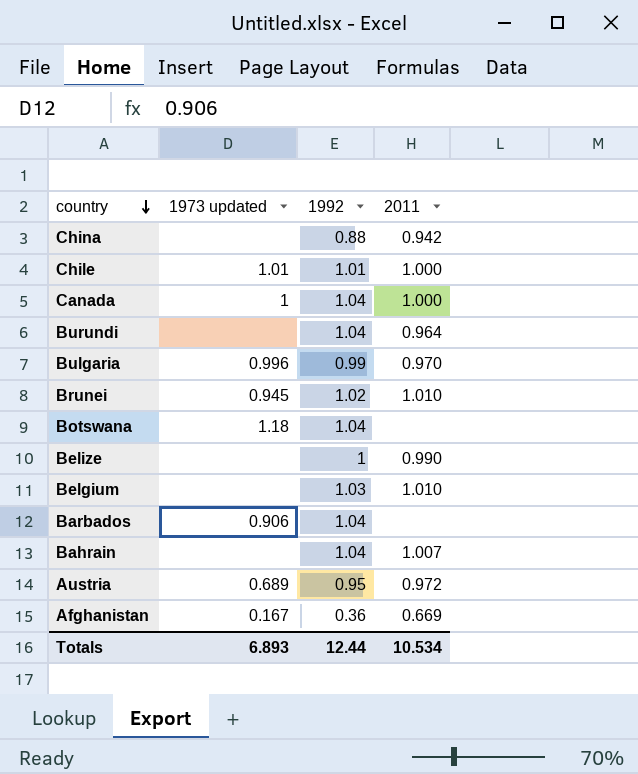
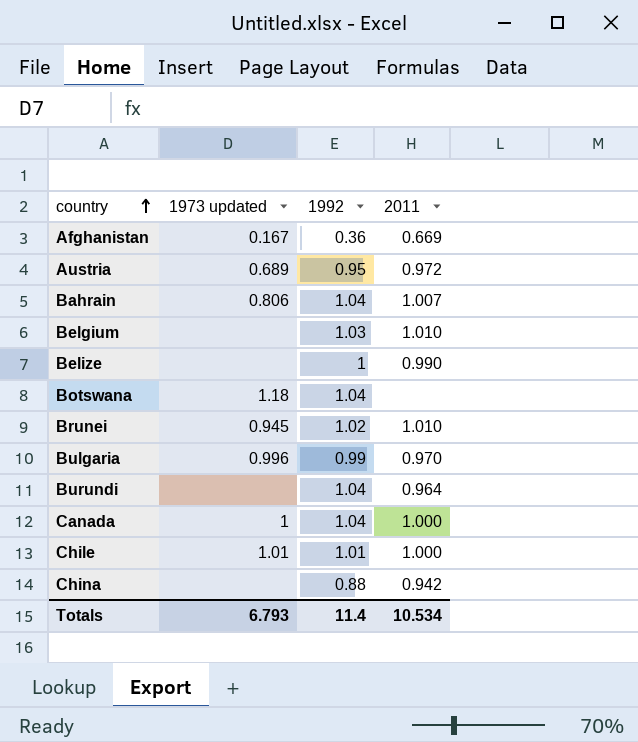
row order: country descending -> country ascending
row Barbados: 0.906 | 1.04 | none -> none
Bahrain | 1973 updated: none -> 0.806
Totals | 1973 updated: 6.893 -> 6.793
Totals | 1992: 12.44 -> 11.4

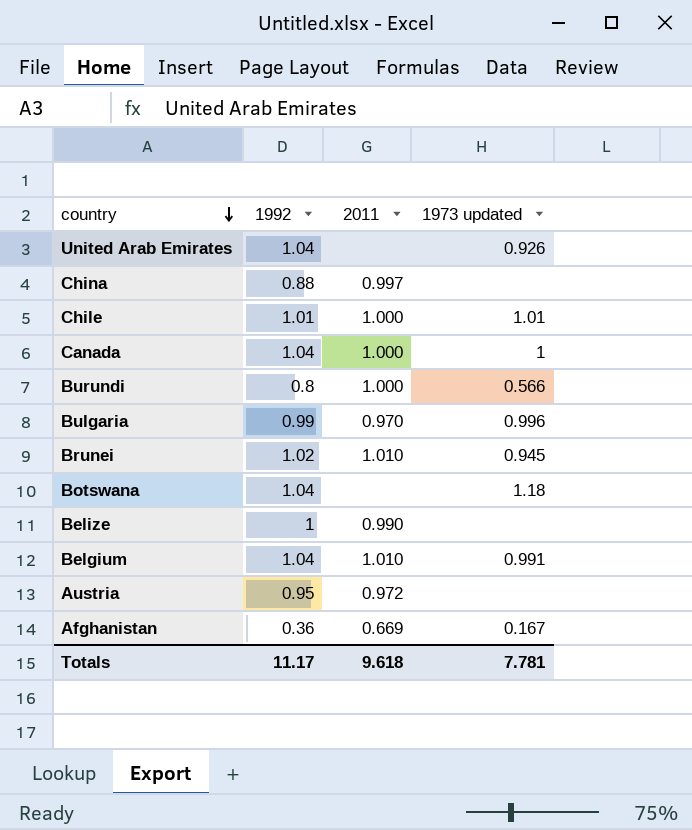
row order: country ascending -> country descending
column 1973 updated | position: 2 -> 4
row Bahrain: 0.806 | 1.04 | 1.007 -> none
row United Arab Emirates: none -> 1.04 | none | 0.926
China | 2011: 0.942 -> 0.997
Burundi | 1992: 1.04 -> 0.8
Burundi | 2011: 0.964 -> 1.000
Burundi | 1973 updated: none -> 0.566
Belgium | 1992: 1.03 -> 1.04
Belgium | 1973 updated: none -> 0.991
Austria | 1973 updated: 0.689 -> none
Totals | 1992: 11.4 -> 11.17
Totals | 2011: 10.534 -> 9.618
Totals | 1973 updated: 6.793 -> 7.781

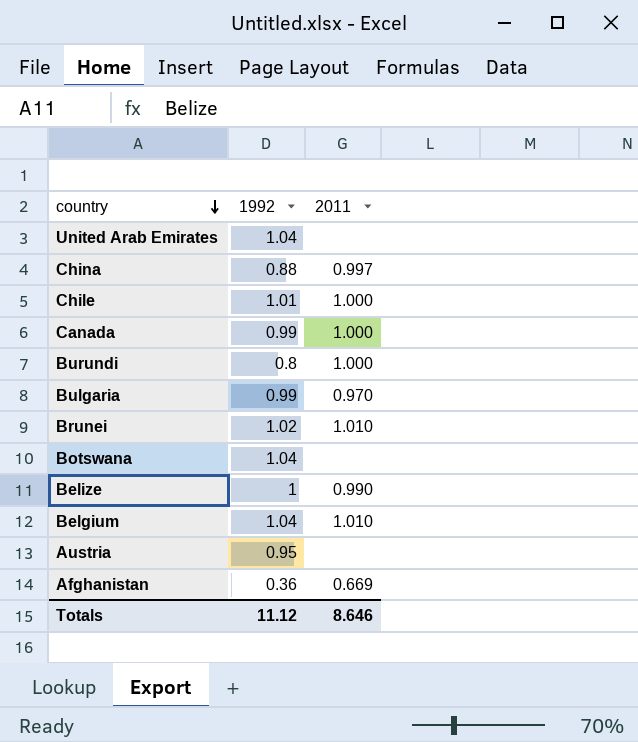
column 1973 updated | position: 4 -> none
Canada | 1992: 1.04 -> 0.99
Austria | 2011: 0.972 -> none
Totals | 1992: 11.17 -> 11.12
Totals | 2011: 9.618 -> 8.646

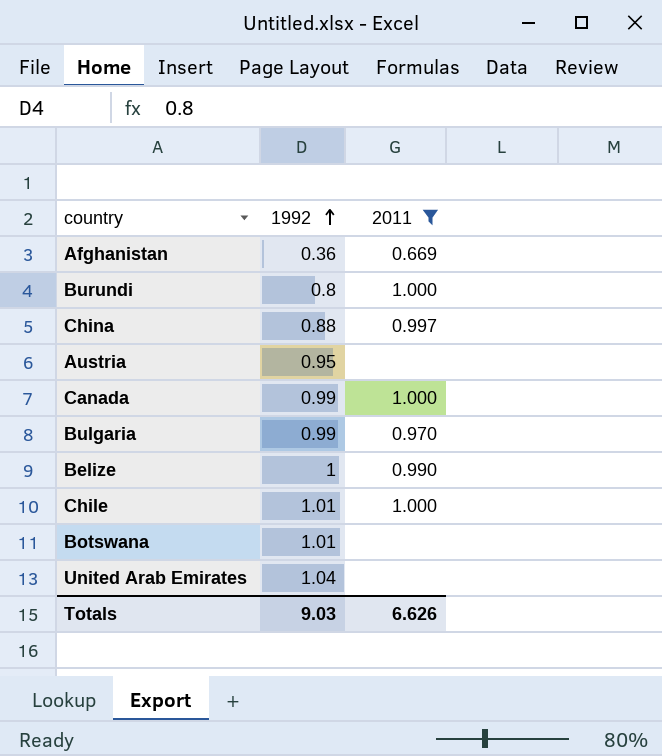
filter: none -> 2011 != 1.010
row order: country descending -> 1992 ascending
Botswana | 1992: 1.04 -> 1.01
Totals | 1992: 11.12 -> 9.03
Totals | 2011: 8.646 -> 6.626

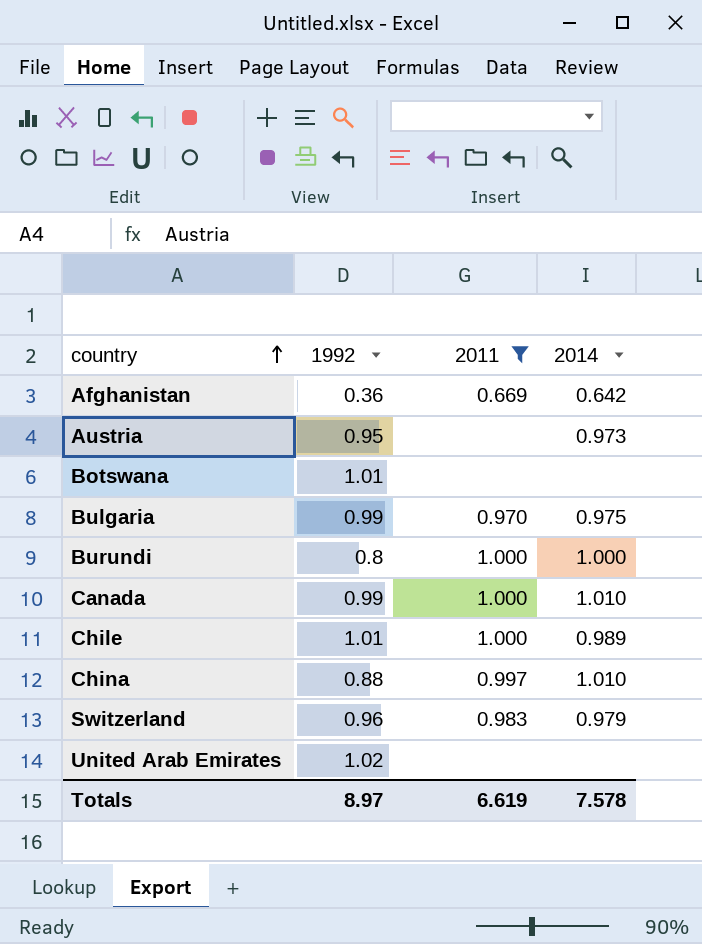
row order: 1992 ascending -> country ascending
column 2014 | position: none -> 4
row Belize: 1 | 0.990 -> none
row Switzerland: none -> 0.96 | 0.983 | 0.979
United Arab Emirates | 1992: 1.04 -> 1.02
Totals | 1992: 9.03 -> 8.97
Totals | 2011: 6.626 -> 6.619

